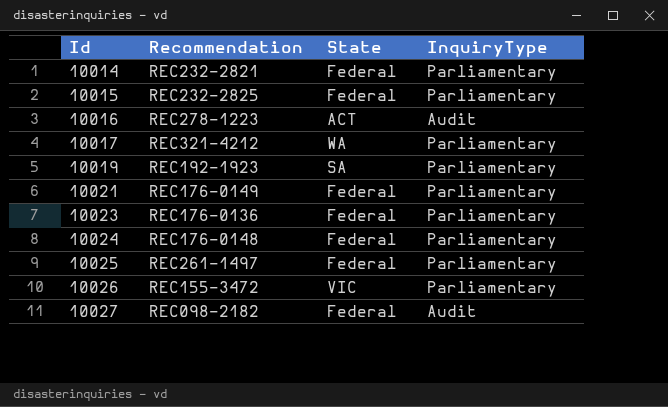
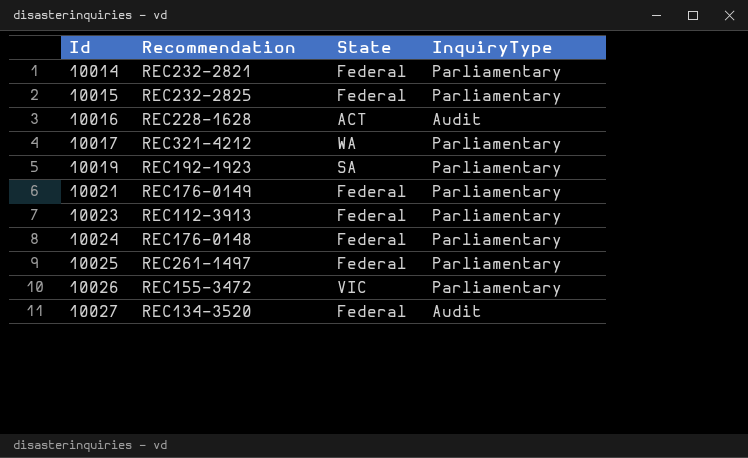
10016 | Recommendation: REC278-1223 -> REC228-1628
10023 | Recommendation: REC176-0136 -> REC112-3913
10027 | Recommendation: REC098-2182 -> REC134-3520

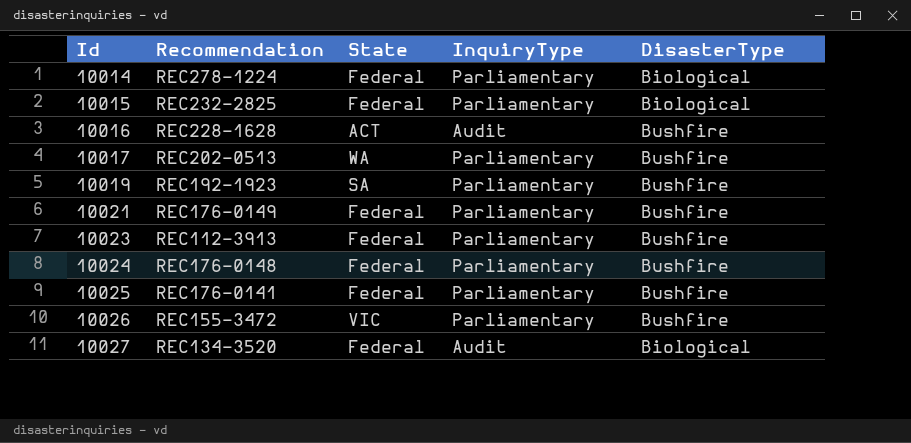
column DisasterType | position: none -> 5
10014 | Recommendation: REC232-2821 -> REC278-1224
10017 | Recommendation: REC321-4212 -> REC202-0513
10025 | Recommendation: REC261-1497 -> REC176-0141

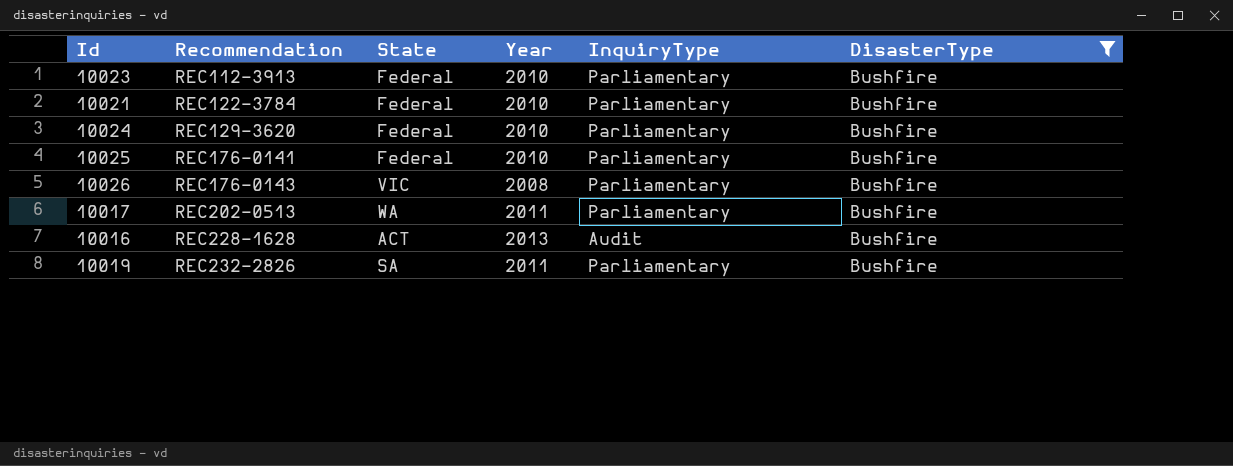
filter: none -> DisasterType = Bushfire
row order: Id ascending -> Recommendation ascending
column Year | position: none -> 4
10021 | Recommendation: REC176-0149 -> REC122-3784
10024 | Recommendation: REC176-0148 -> REC129-3620
10026 | Recommendation: REC155-3472 -> REC176-0143
10019 | Recommendation: REC192-1923 -> REC232-2826

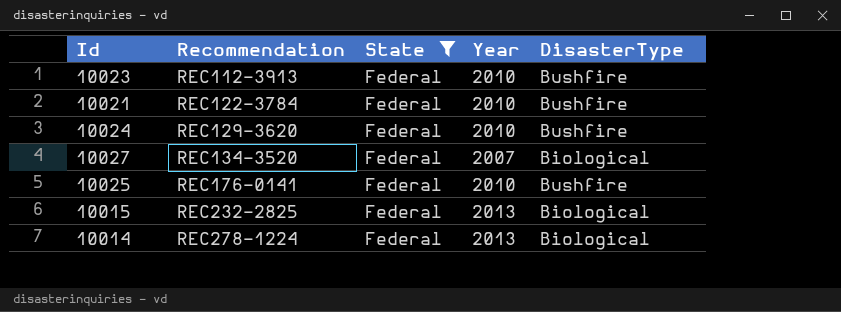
filter: DisasterType = Bushfire -> State = Federal
column InquiryType | position: 5 -> none

